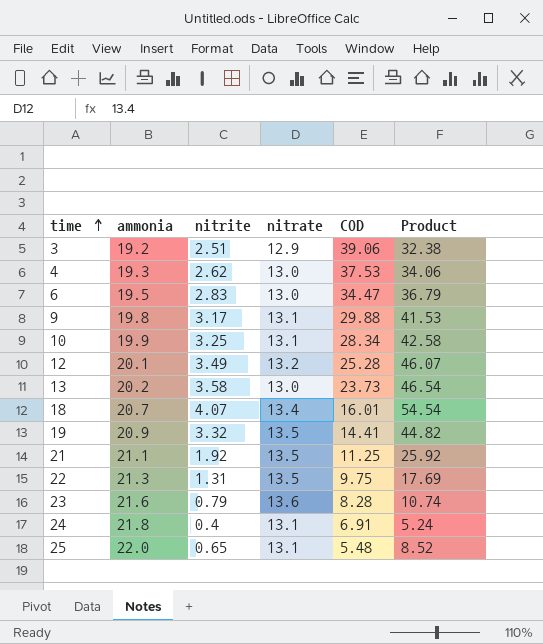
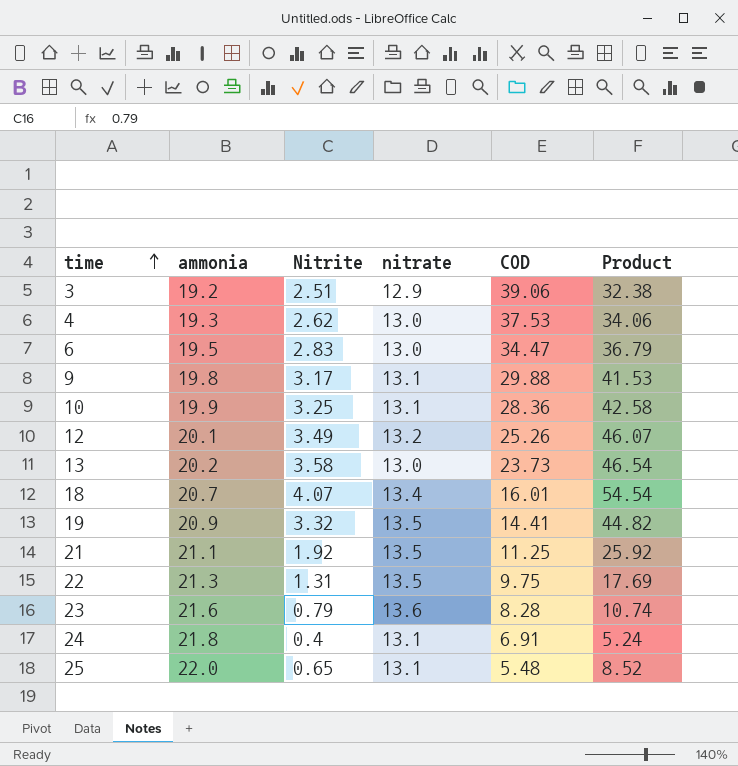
column name: nitrite -> Nitrite
10 | COD: 28.34 -> 28.36
12 | COD: 25.28 -> 25.26

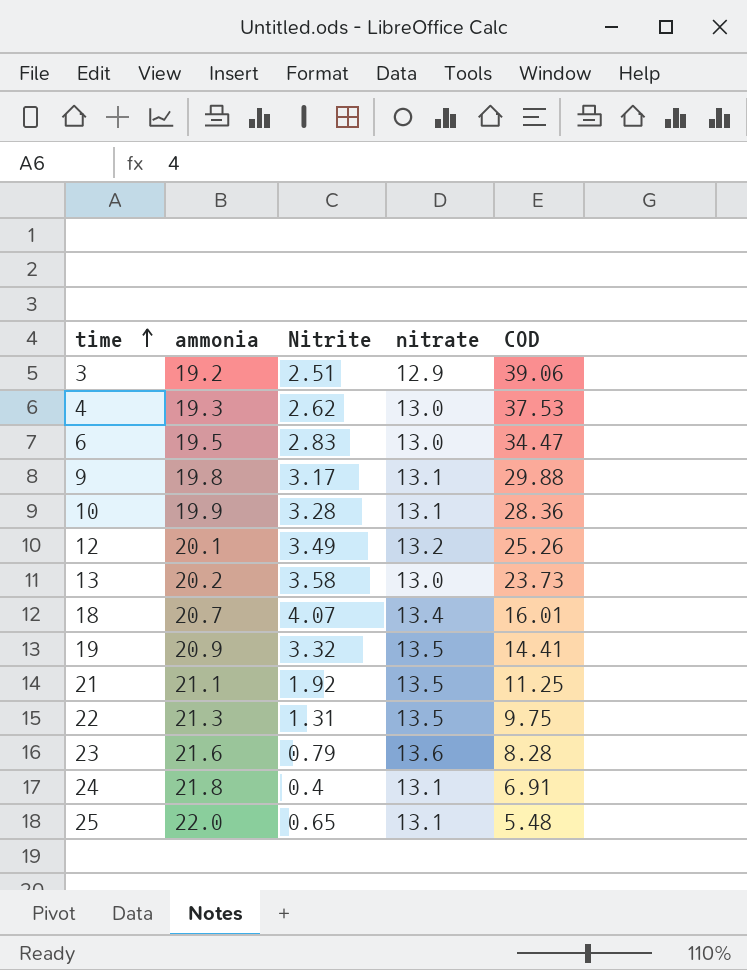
column Product | formula: [Nitrite] * [nitrate] -> none
10 | Nitrite: 3.25 -> 3.28

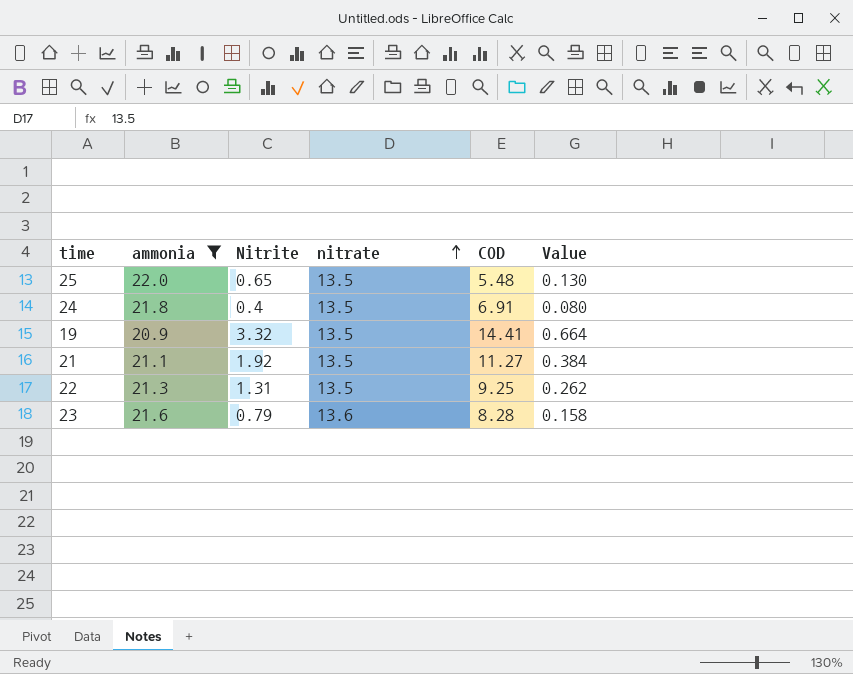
filter: none -> ammonia >= 20.9
row order: time ascending -> nitrate ascending
column Value | formula: none -> [Nitrite] * 0.2
25 | nitrate: 13.1 -> 13.5
24 | nitrate: 13.1 -> 13.5
21 | COD: 11.25 -> 11.27
22 | COD: 9.75 -> 9.25

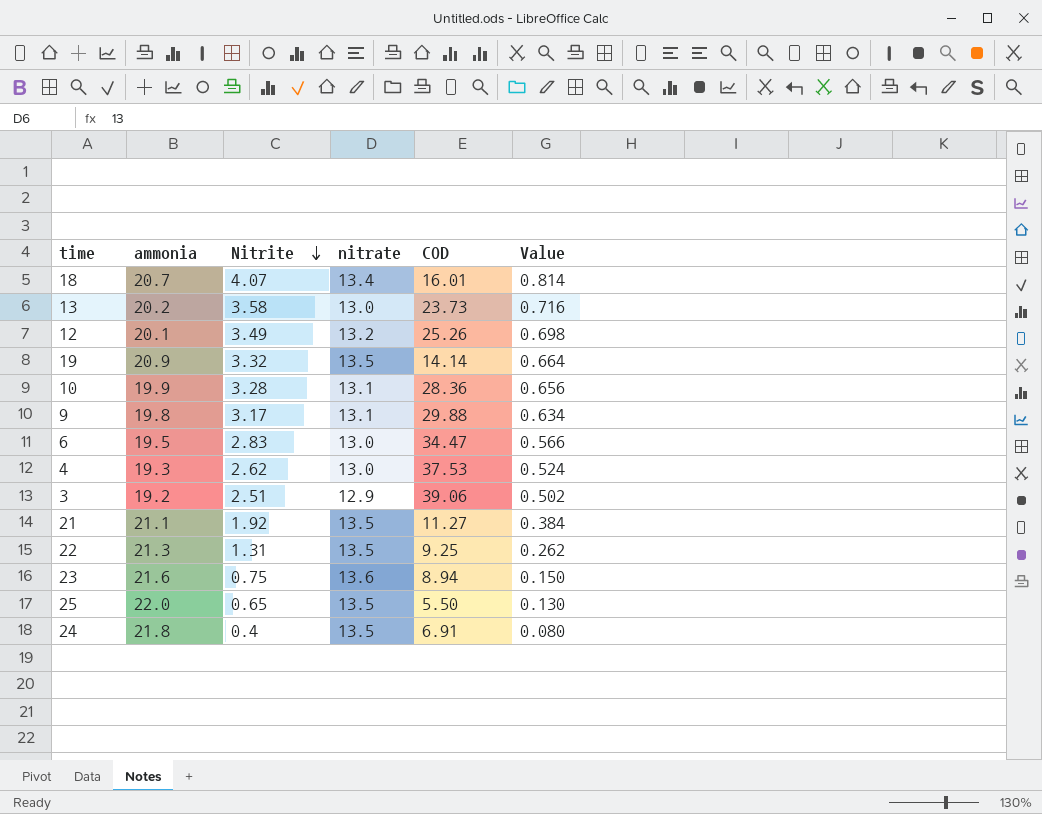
filter: ammonia >= 20.9 -> none
row order: nitrate ascending -> Nitrite descending
19 | COD: 14.41 -> 14.14
23 | Nitrite: 0.79 -> 0.75
23 | COD: 8.28 -> 8.94
23 | Value: 0.158 -> 0.150
25 | COD: 5.48 -> 5.50

